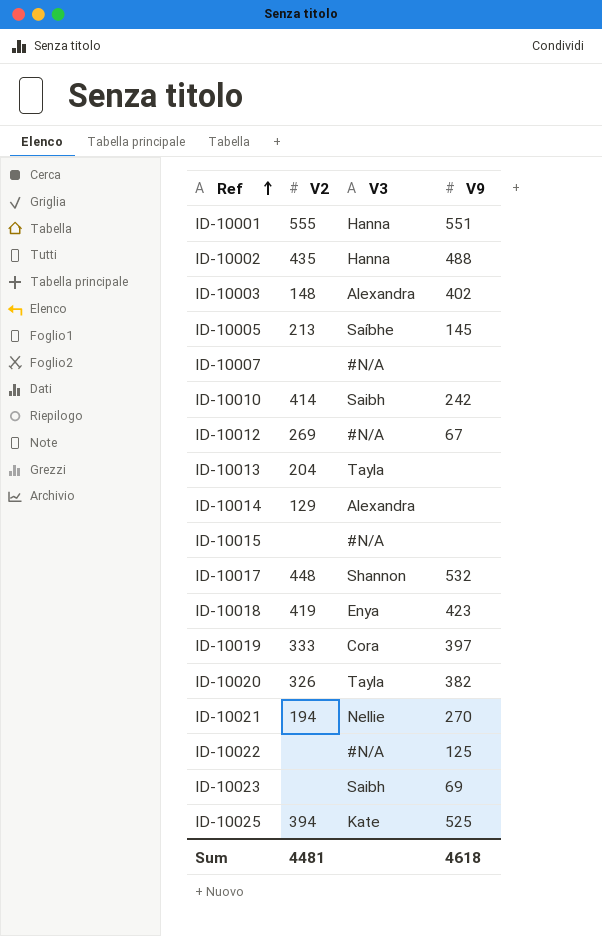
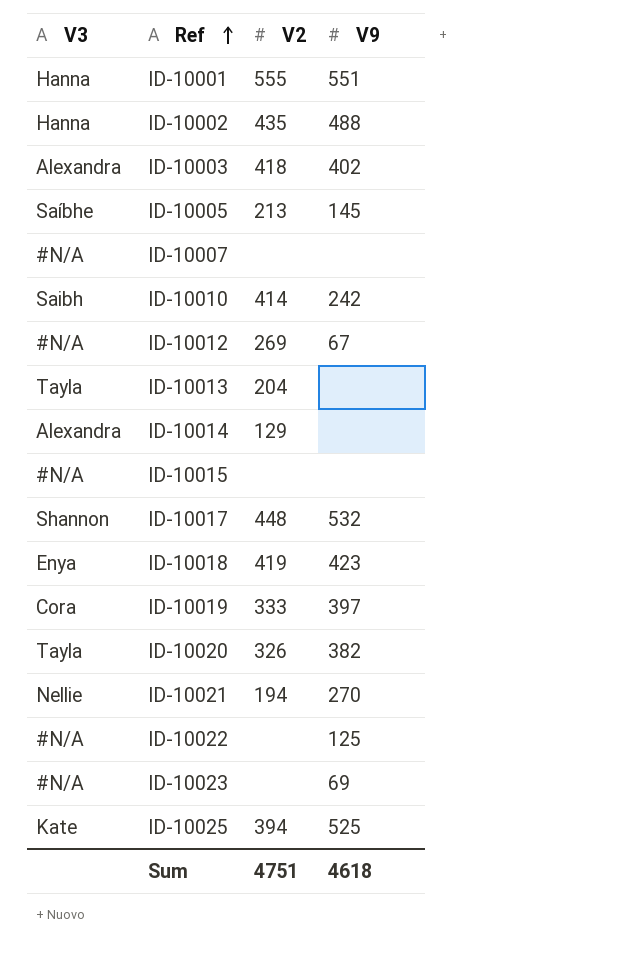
column V3 | position: 3 -> 1
ID-10003 | V2: 148 -> 418
ID-10023 | V3: Saibh -> #N/A
Sum | V2: 4481 -> 4751

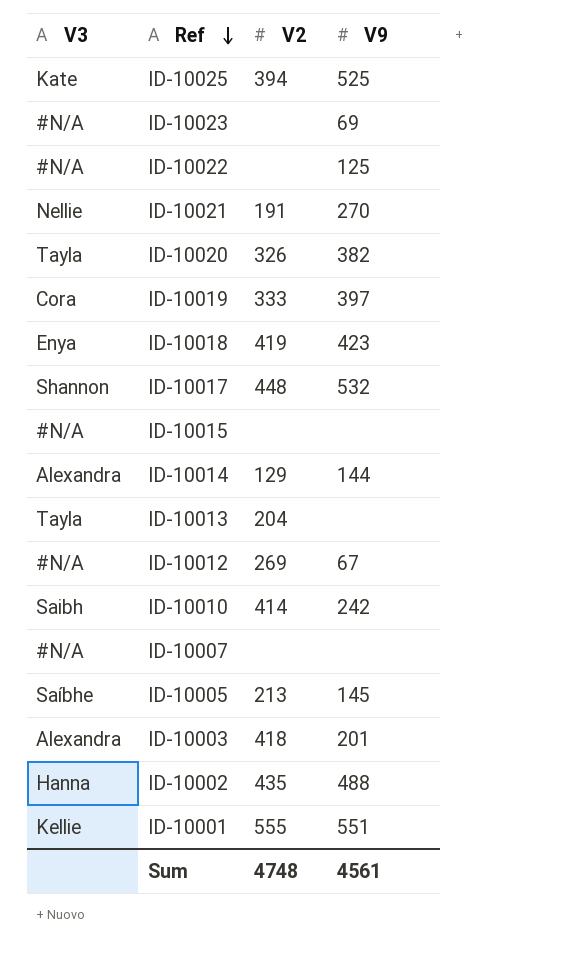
row order: Ref ascending -> Ref descending
ID-10021 | V2: 194 -> 191
ID-10014 | V9: none -> 144
ID-10003 | V9: 402 -> 201
ID-10001 | V3: Hanna -> Kellie
Sum | V2: 4751 -> 4748
Sum | V9: 4618 -> 4561

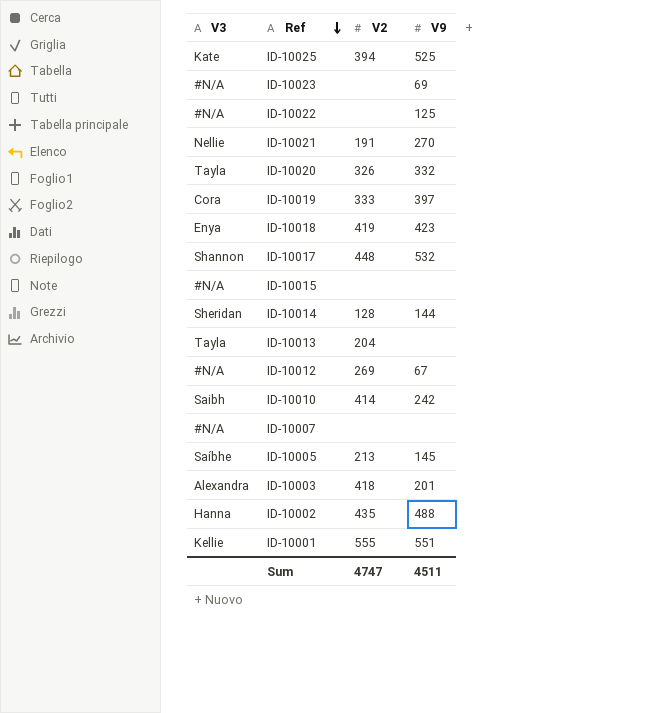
ID-10020 | V9: 382 -> 332
ID-10014 | V3: Alexandra -> Sheridan
ID-10014 | V2: 129 -> 128
Sum | V2: 4748 -> 4747
Sum | V9: 4561 -> 4511

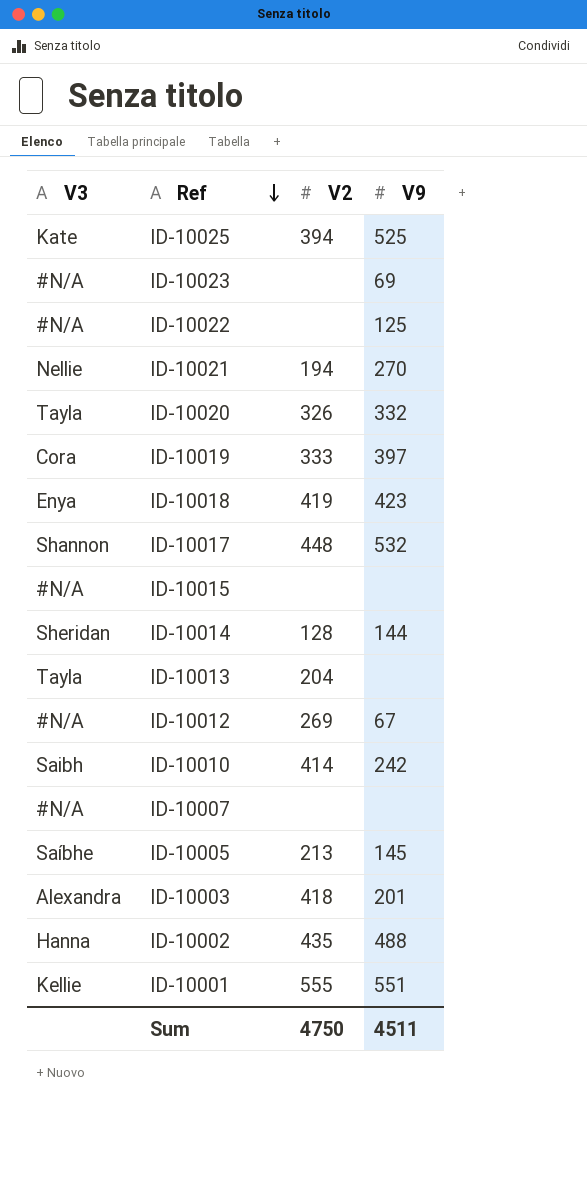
ID-10021 | V2: 191 -> 194
Sum | V2: 4747 -> 4750

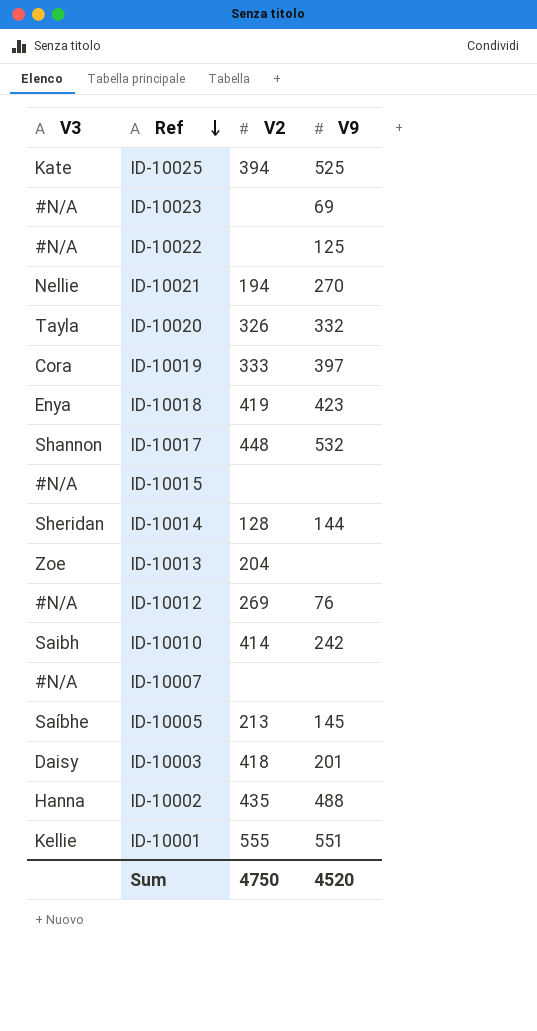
ID-10013 | V3: Tayla -> Zoe
ID-10012 | V9: 67 -> 76
ID-10003 | V3: Alexandra -> Daisy
Sum | V9: 4511 -> 4520

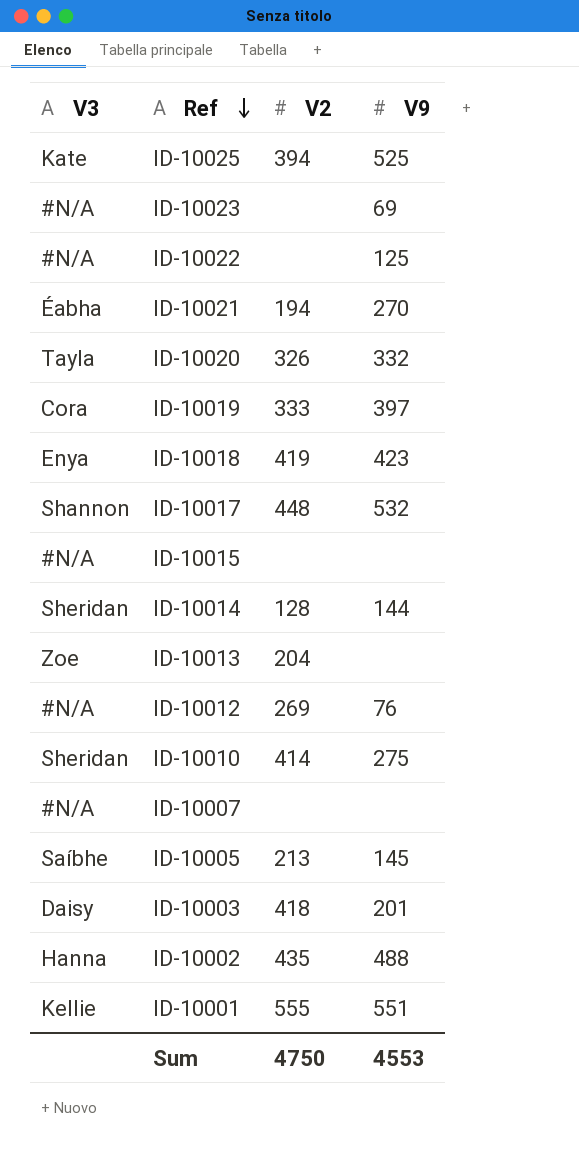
ID-10021 | V3: Nellie -> Éabha
ID-10010 | V3: Saibh -> Sheridan
ID-10010 | V9: 242 -> 275
Sum | V9: 4520 -> 4553

